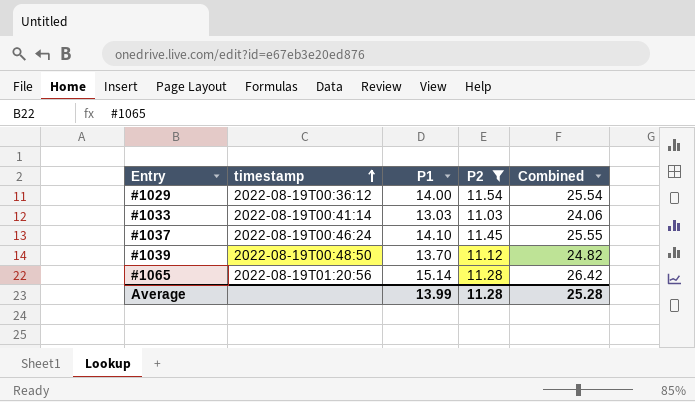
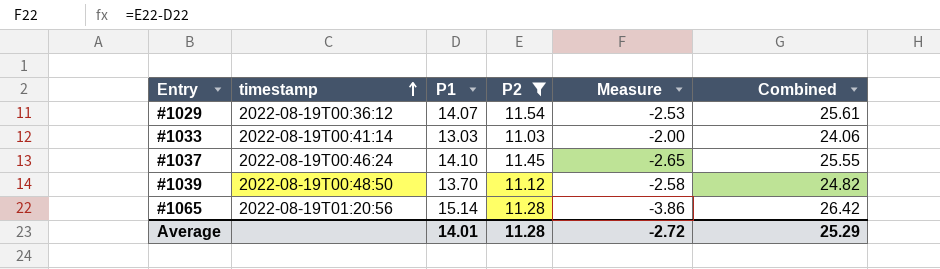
column Measure | formula: none -> [P2] - [P1]
#1029 | P1: 14.00 -> 14.07
#1029 | Combined: 25.54 -> 25.61
Average | P1: 13.99 -> 14.01
Average | Combined: 25.28 -> 25.29

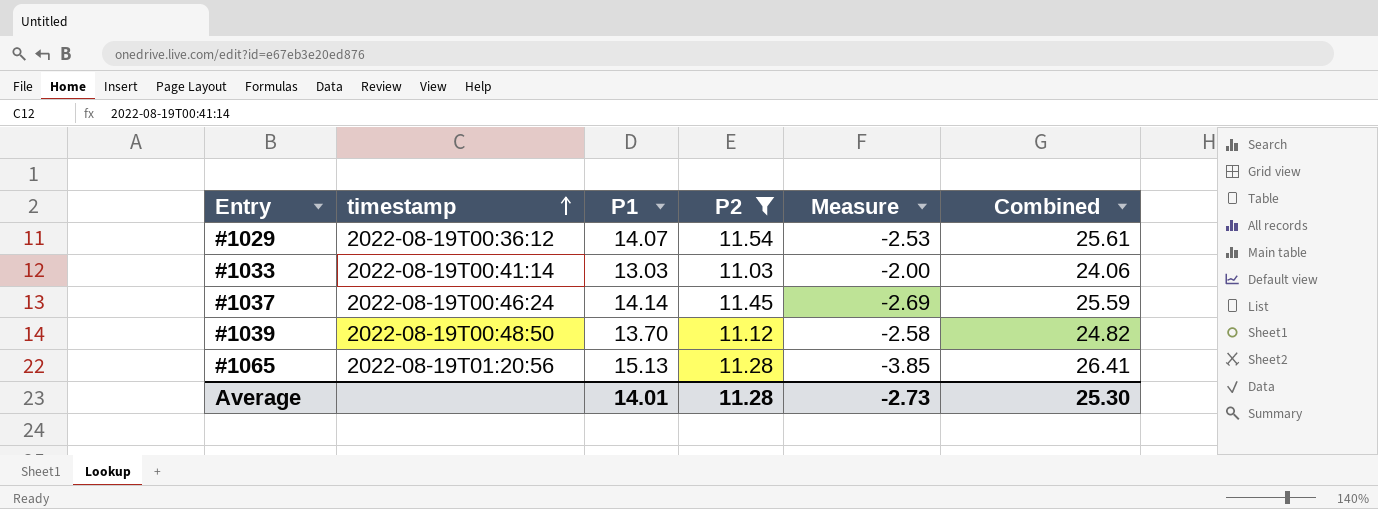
#1037 | P1: 14.10 -> 14.14
#1037 | Measure: -2.65 -> -2.69
#1037 | Combined: 25.55 -> 25.59
#1065 | P1: 15.14 -> 15.13
#1065 | Measure: -3.86 -> -3.85
#1065 | Combined: 26.42 -> 26.41
Average | Measure: -2.72 -> -2.73
Average | Combined: 25.29 -> 25.30

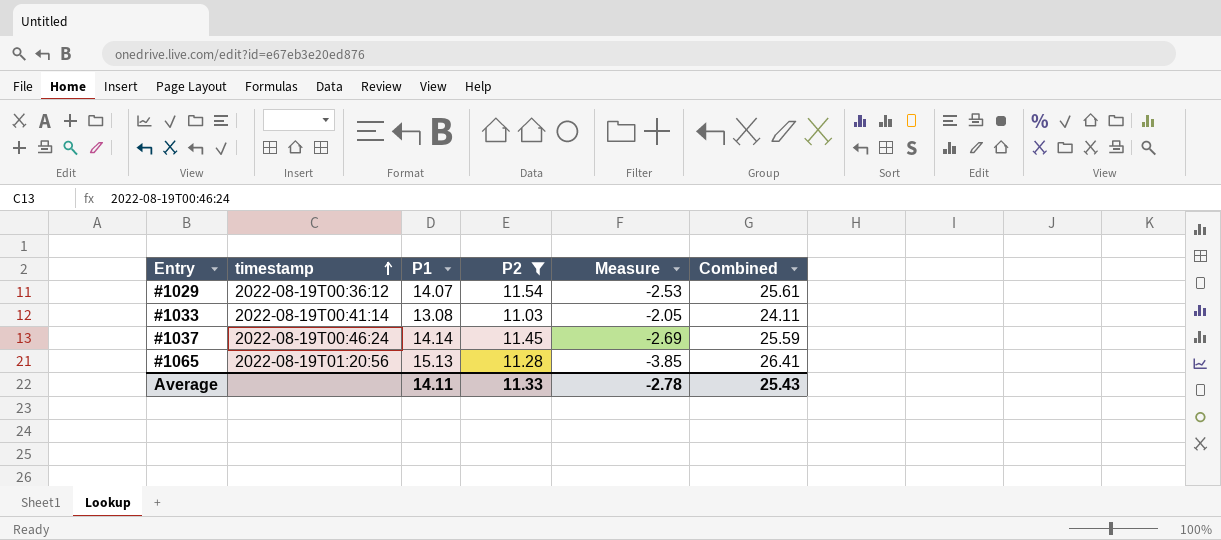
row #1039: 2022-08-19T00:48:50 | 13.70 | 11.12 | -2.58 | 24.82 -> none
#1033 | P1: 13.03 -> 13.08
#1033 | Measure: -2.00 -> -2.05
#1033 | Combined: 24.06 -> 24.11
Average | P1: 14.01 -> 14.11
Average | P2: 11.28 -> 11.33
Average | Measure: -2.73 -> -2.78
Average | Combined: 25.30 -> 25.43

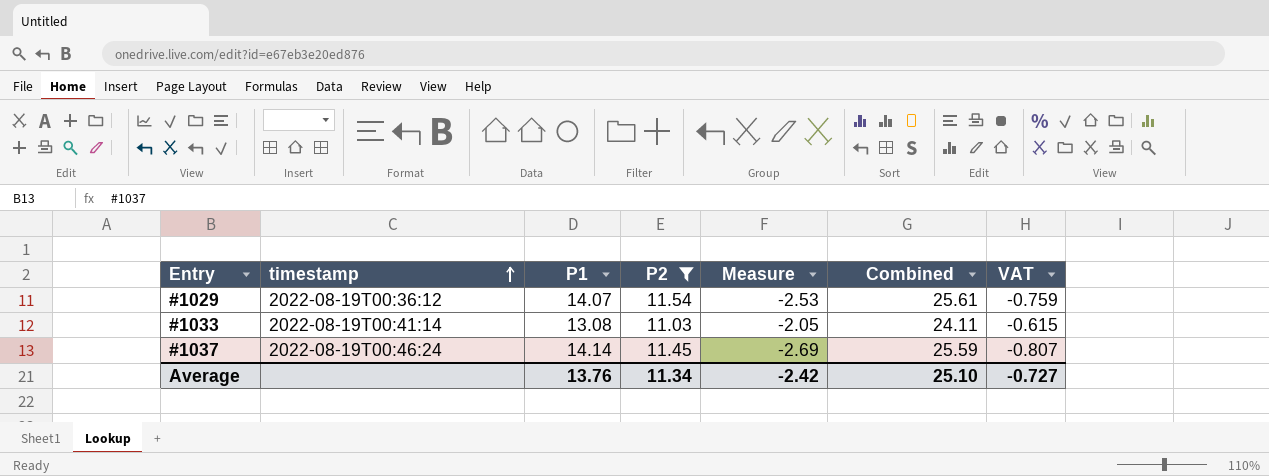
column VAT | formula: none -> [Measure] * 0.3
row #1065: 2022-08-19T01:20:56 | 15.13 | 11.28 | -3.85 | 26.41 -> none
Average | P1: 14.11 -> 13.76
Average | P2: 11.33 -> 11.34
Average | Measure: -2.78 -> -2.42
Average | Combined: 25.43 -> 25.10

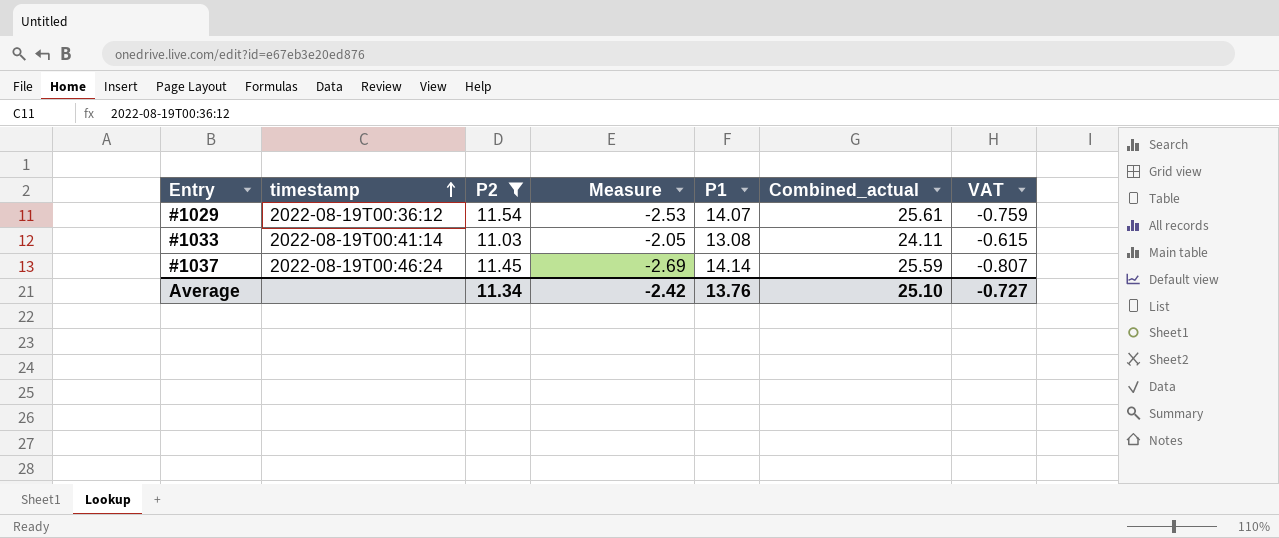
column P1 | position: 3 -> 5
column name: Combined -> Combined_actual

